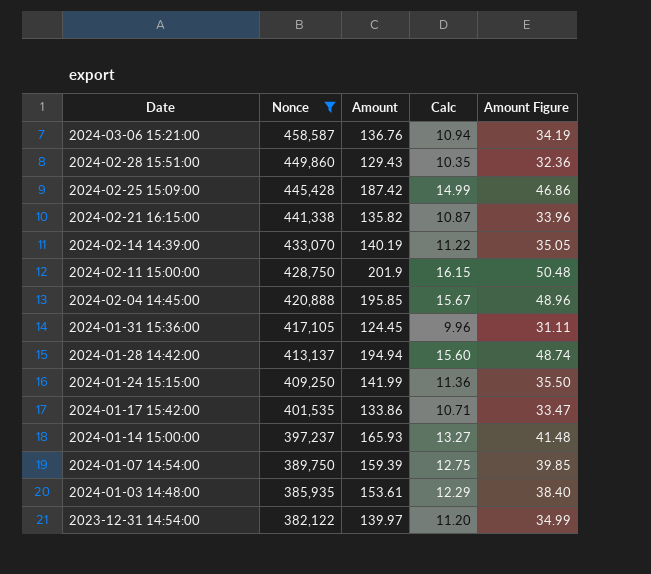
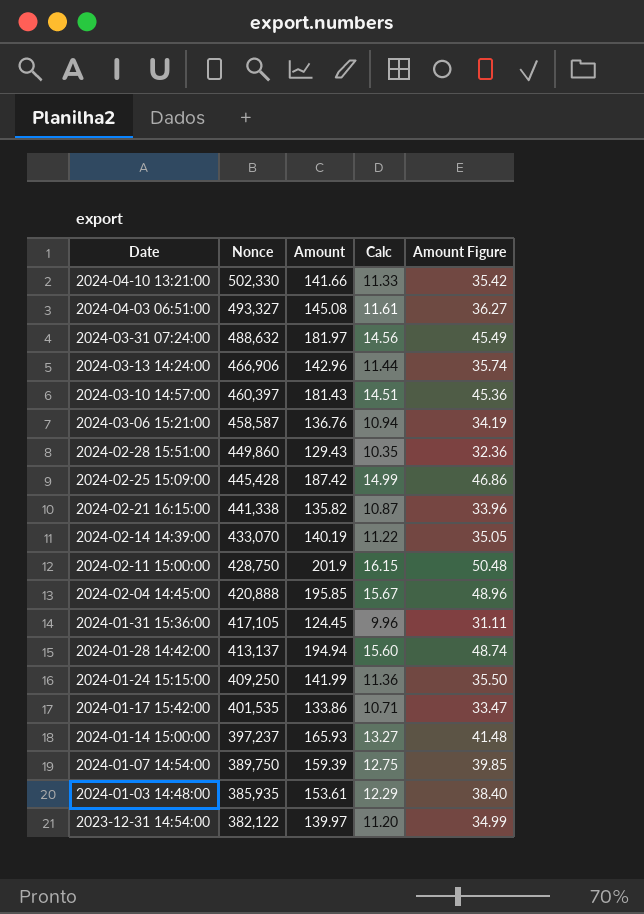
filter: Nonce <= 458,587 -> none

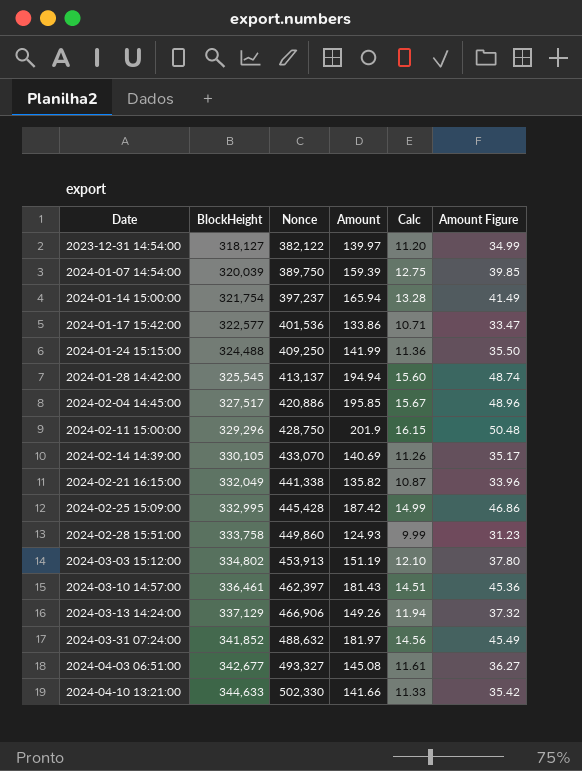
row order: Date descending -> Date ascending
column BlockHeight | position: none -> 2
row 2024-03-06 15:21:00: 458,587 | 136.76 | 10.94 | 34.19 -> none
row 2024-01-31 15:36:00: 417,105 | 124.45 | 9.96 | 31.11 -> none
row 2024-01-03 14:48:00: 385,935 | 153.61 | 12.29 | 38.40 -> none
2024-01-14 15:00:00 | Amount: 165.93 -> 165.94
2024-01-14 15:00:00 | Calc: 13.27 -> 13.28
2024-01-14 15:00:00 | Amount Figure: 41.48 -> 41.49
2024-01-17 15:42:00 | Nonce: 401,535 -> 401,536
2024-02-04 14:45:00 | Nonce: 420,888 -> 420,886
2024-02-14 14:39:00 | Amount: 140.19 -> 140.69
2024-02-14 14:39:00 | Calc: 11.22 -> 11.26
2024-02-14 14:39:00 | Amount Figure: 35.05 -> 35.17
2024-02-28 15:51:00 | Amount: 129.43 -> 124.93
2024-02-28 15:51:00 | Calc: 10.35 -> 9.99
2024-02-28 15:51:00 | Amount Figure: 32.36 -> 31.23
row 2024-03-03 15:12:00: none -> 334,802 | 453,913 | 151.19 | 12.10 | 37.80
2024-03-10 14:57:00 | Nonce: 460,397 -> 462,397
2024-03-13 14:24:00 | Amount: 142.96 -> 149.26
2024-03-13 14:24:00 | Calc: 11.44 -> 11.94
2024-03-13 14:24:00 | Amount Figure: 35.74 -> 37.32

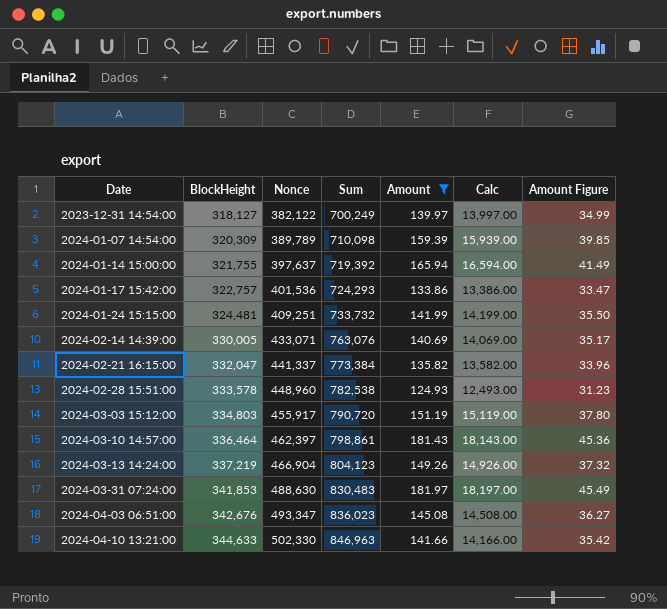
filter: none -> Amount <= 181.97
column Sum | formula: none -> [BlockHeight] + [Nonce]
column Calc | formula: [Amount] * 0.08 -> [Amount] * 100
2024-01-07 14:54:00 | BlockHeight: 320,039 -> 320,309
2024-01-07 14:54:00 | Nonce: 389,750 -> 389,789
2024-01-14 15:00:00 | BlockHeight: 321,754 -> 321,755
2024-01-14 15:00:00 | Nonce: 397,237 -> 397,637
2024-01-17 15:42:00 | BlockHeight: 322,577 -> 322,757
2024-01-24 15:15:00 | BlockHeight: 324,488 -> 324,481
2024-01-24 15:15:00 | Nonce: 409,250 -> 409,251
2024-02-14 14:39:00 | BlockHeight: 330,105 -> 330,005
2024-02-14 14:39:00 | Nonce: 433,070 -> 433,071
2024-02-21 16:15:00 | BlockHeight: 332,049 -> 332,047
2024-02-21 16:15:00 | Nonce: 441,338 -> 441,337
2024-02-28 15:51:00 | BlockHeight: 333,758 -> 333,578
2024-02-28 15:51:00 | Nonce: 449,860 -> 448,960
2024-03-03 15:12:00 | BlockHeight: 334,802 -> 334,803
2024-03-03 15:12:00 | Nonce: 453,913 -> 455,917
2024-03-10 14:57:00 | BlockHeight: 336,461 -> 336,464
2024-03-13 14:24:00 | BlockHeight: 337,129 -> 337,219
2024-03-13 14:24:00 | Nonce: 466,906 -> 466,904
2024-03-31 07:24:00 | BlockHeight: 341,852 -> 341,853
2024-03-31 07:24:00 | Nonce: 488,632 -> 488,630
2024-04-03 06:51:00 | BlockHeight: 342,677 -> 342,676
2024-04-03 06:51:00 | Nonce: 493,327 -> 493,347

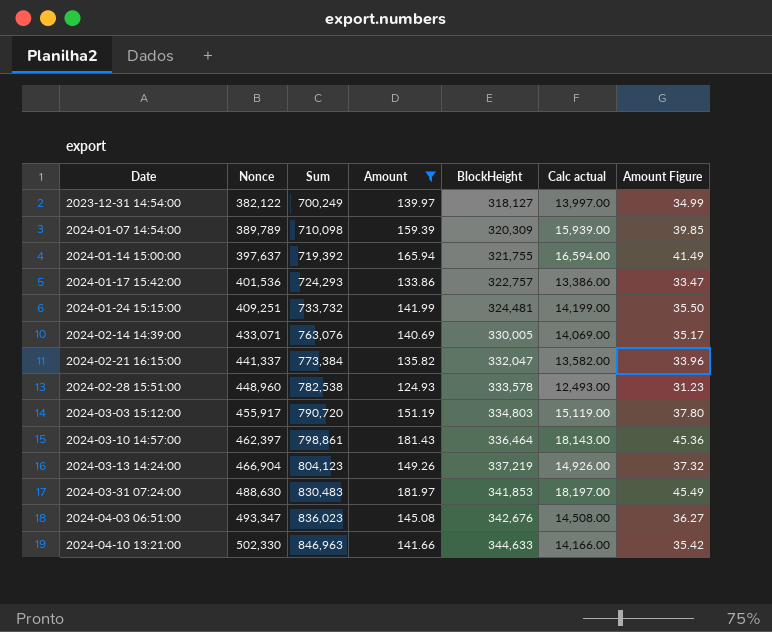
column BlockHeight | position: 2 -> 5
column name: Calc -> Calc actual

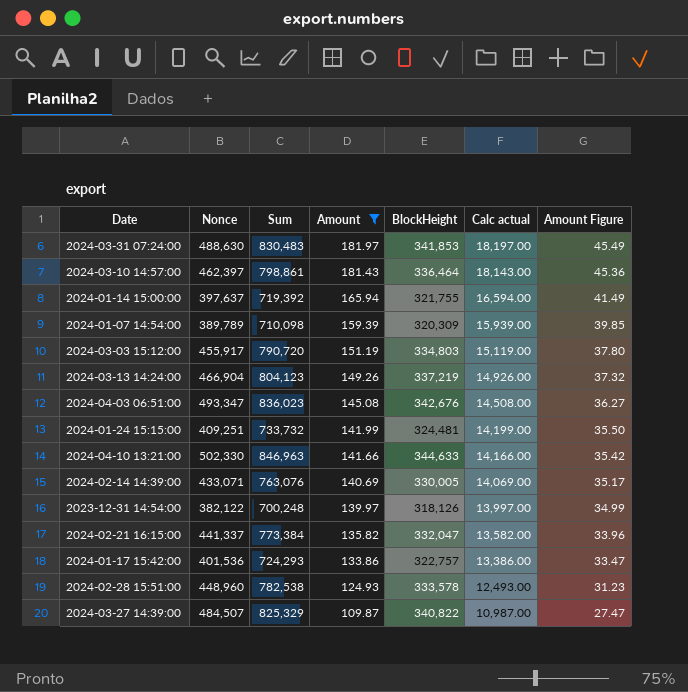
row order: Date ascending -> Amount descending
2023-12-31 14:54:00 | Sum: 700,249 -> 700,248
2023-12-31 14:54:00 | BlockHeight: 318,127 -> 318,126
row 2024-03-27 14:39:00: none -> 484,507 | 825,329 | 109.87 | 340,822 | 10,987.00 | 27.47

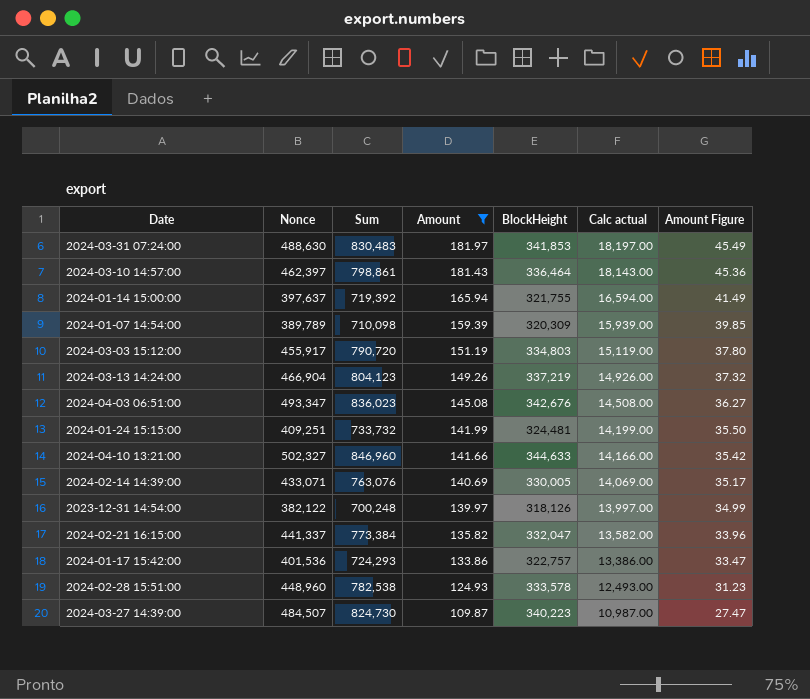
2024-04-10 13:21:00 | Nonce: 502,330 -> 502,327
2024-04-10 13:21:00 | Sum: 846,963 -> 846,960
2024-03-27 14:39:00 | Sum: 825,329 -> 824,730
2024-03-27 14:39:00 | BlockHeight: 340,822 -> 340,223

